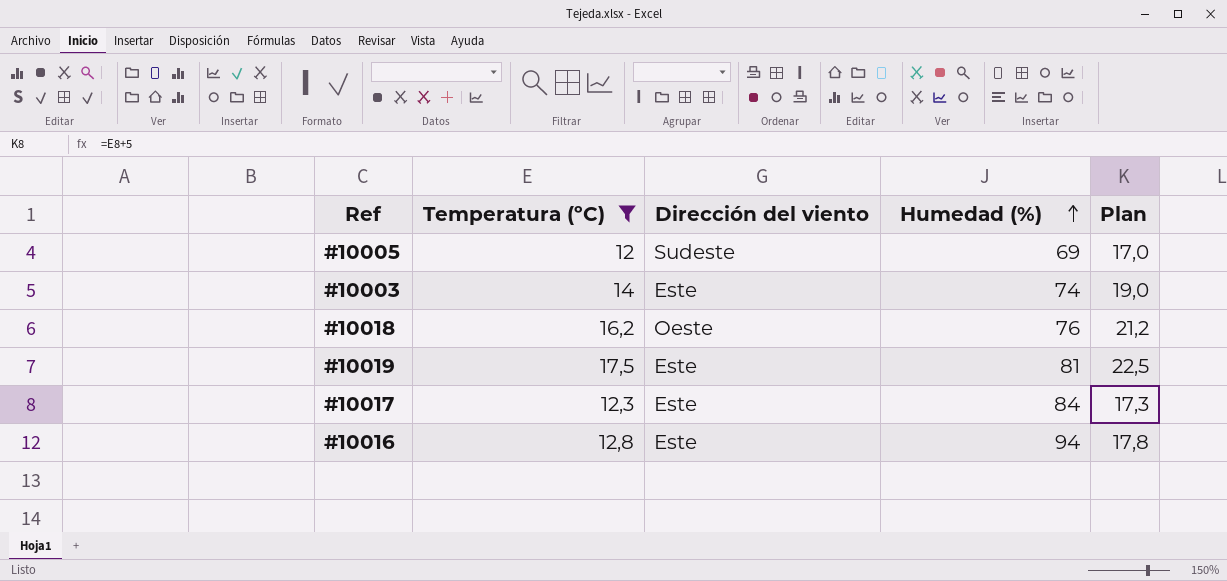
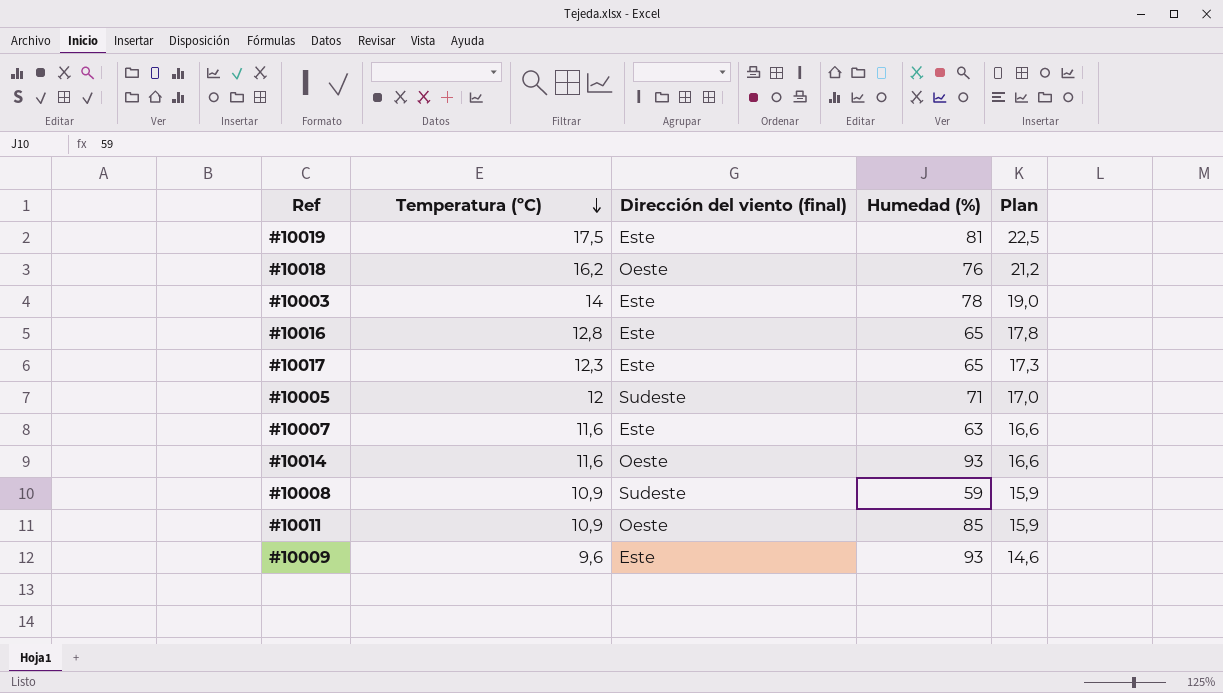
filter: Temperatura (ºC) >= 12 -> none
row order: Humedad (%) ascending -> Temperatura (ºC) descending
column name: Dirección del viento -> Dirección del viento (final)
#10003 | Humedad (%): 74 -> 78
#10016 | Humedad (%): 94 -> 65
#10017 | Humedad (%): 84 -> 65
#10005 | Humedad (%): 69 -> 71

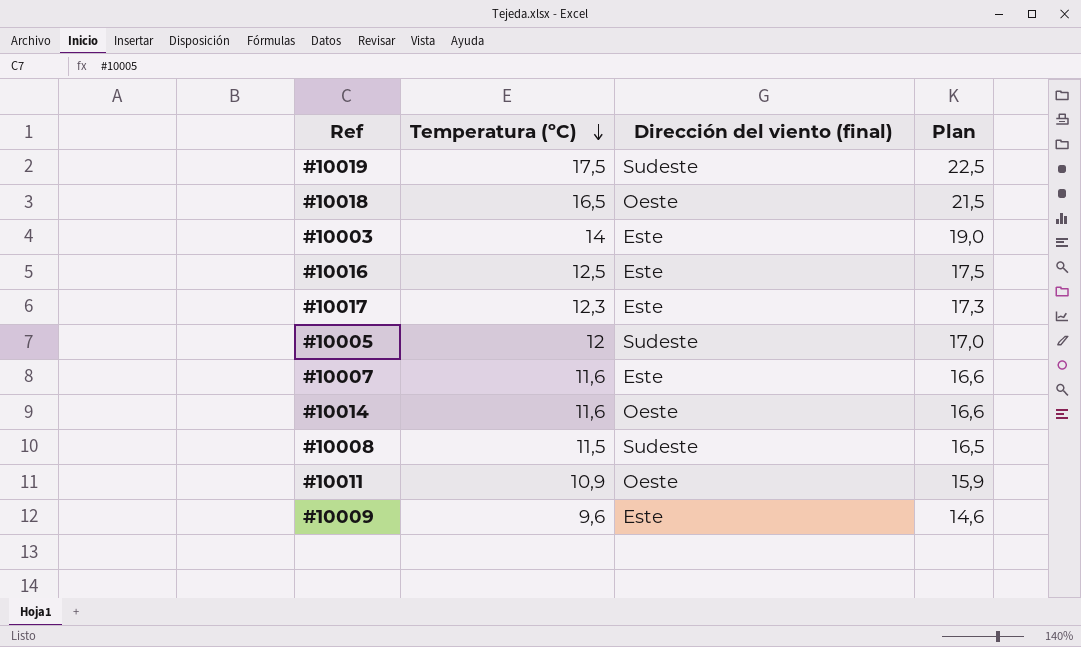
column Humedad (%) | position: 4 -> none
#10019 | Dirección del viento (final): Este -> Sudeste
#10018 | Temperatura (ºC): 16,2 -> 16,5
#10018 | Plan: 21,2 -> 21,5
#10016 | Temperatura (ºC): 12,8 -> 12,5
#10016 | Plan: 17,8 -> 17,5
#10008 | Temperatura (ºC): 10,9 -> 11,5
#10008 | Plan: 15,9 -> 16,5

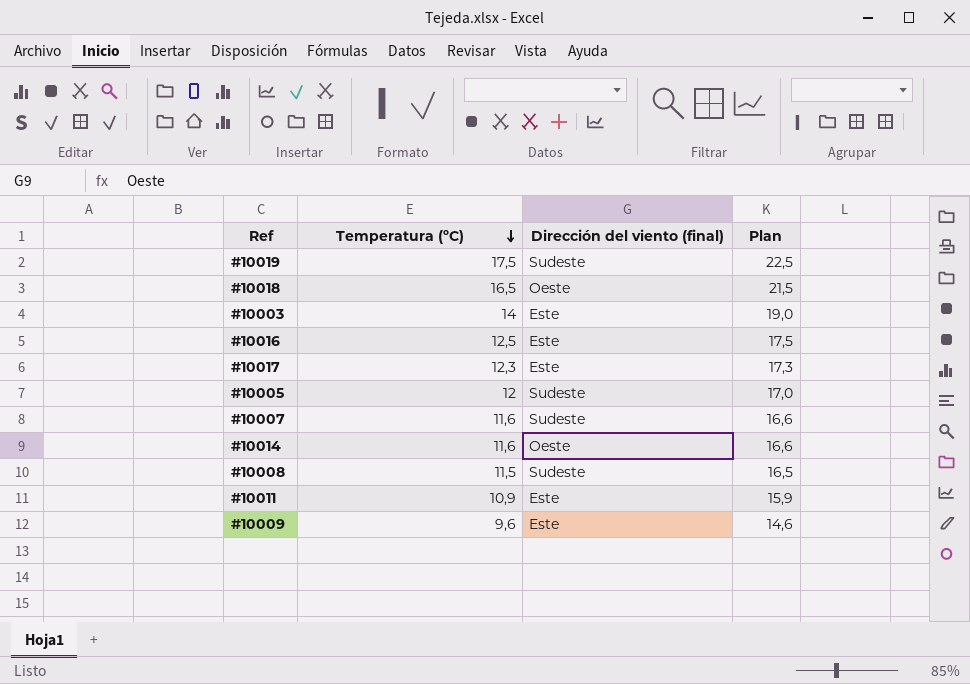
#10007 | Dirección del viento (final): Este -> Sudeste
#10011 | Dirección del viento (final): Oeste -> Este

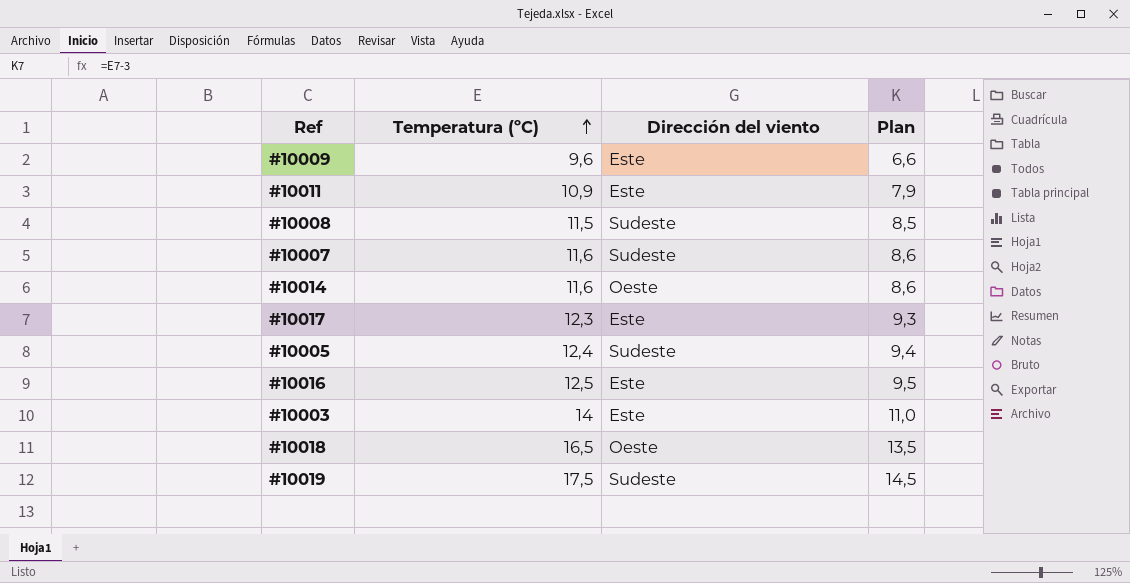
row order: Temperatura (ºC) descending -> Temperatura (ºC) ascending
column name: Dirección del viento (final) -> Dirección del viento
column Plan | formula: [Temperatura (ºC)] + 5 -> [Temperatura (ºC)] - 3
#10005 | Temperatura (ºC): 12 -> 12,4

